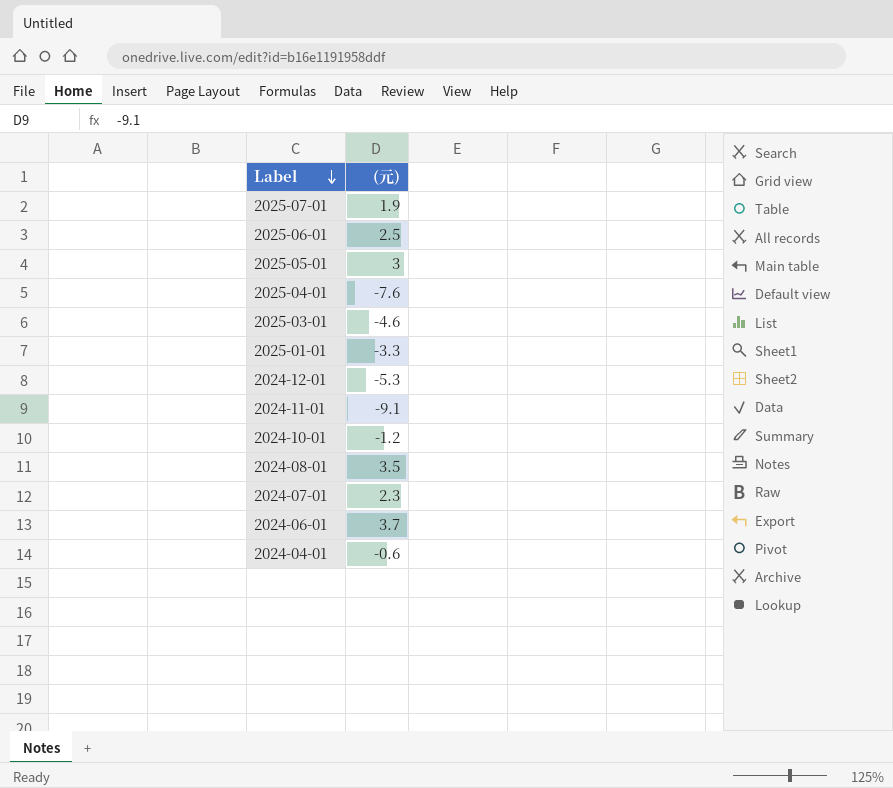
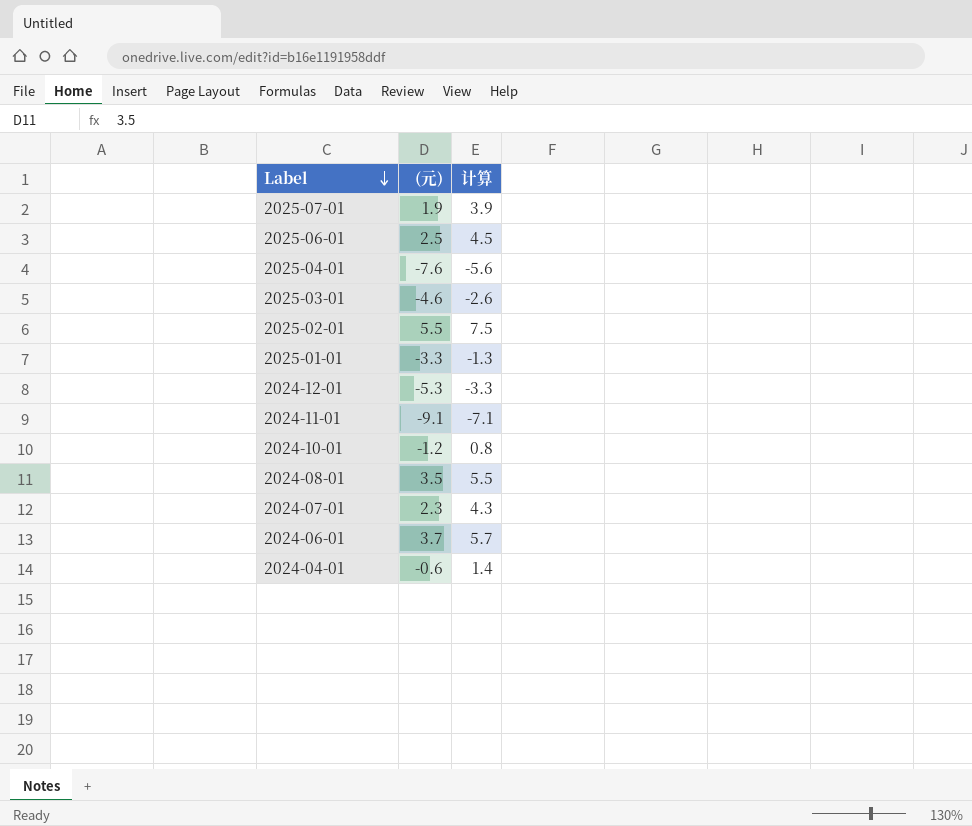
column 计算 | formula: none -> [(元)] + 2
row 2025-05-01: 3 -> none
row 2025-02-01: none -> 5.5 | 7.5

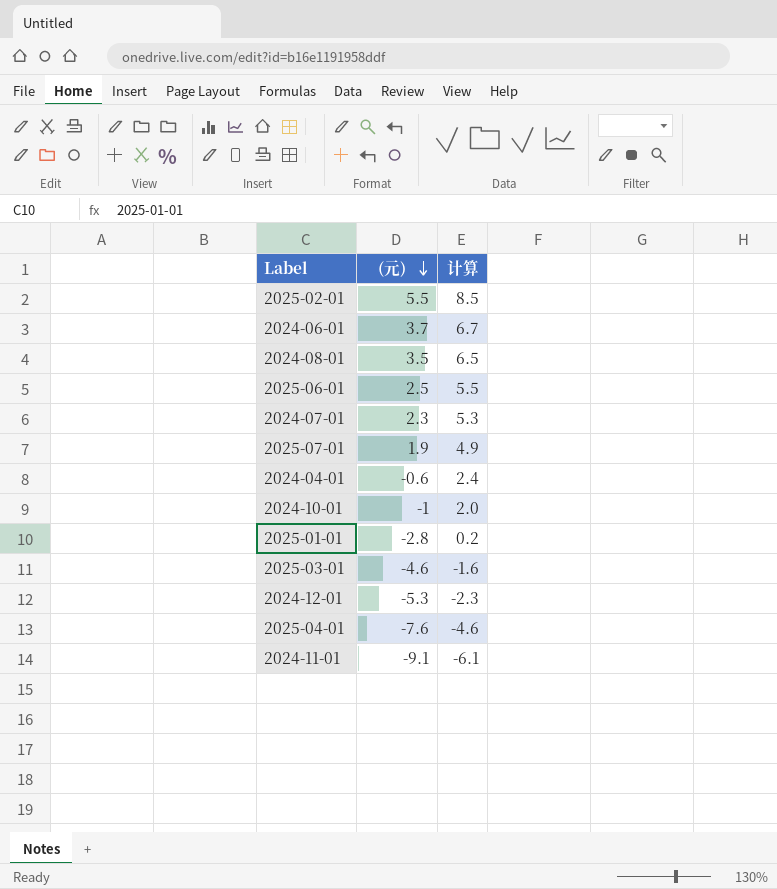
row order: Label descending -> (元) descending
column 计算 | formula: [(元)] + 2 -> [(元)] + 3
2024-10-01 | (元): -1.2 -> -1
2025-01-01 | (元): -3.3 -> -2.8

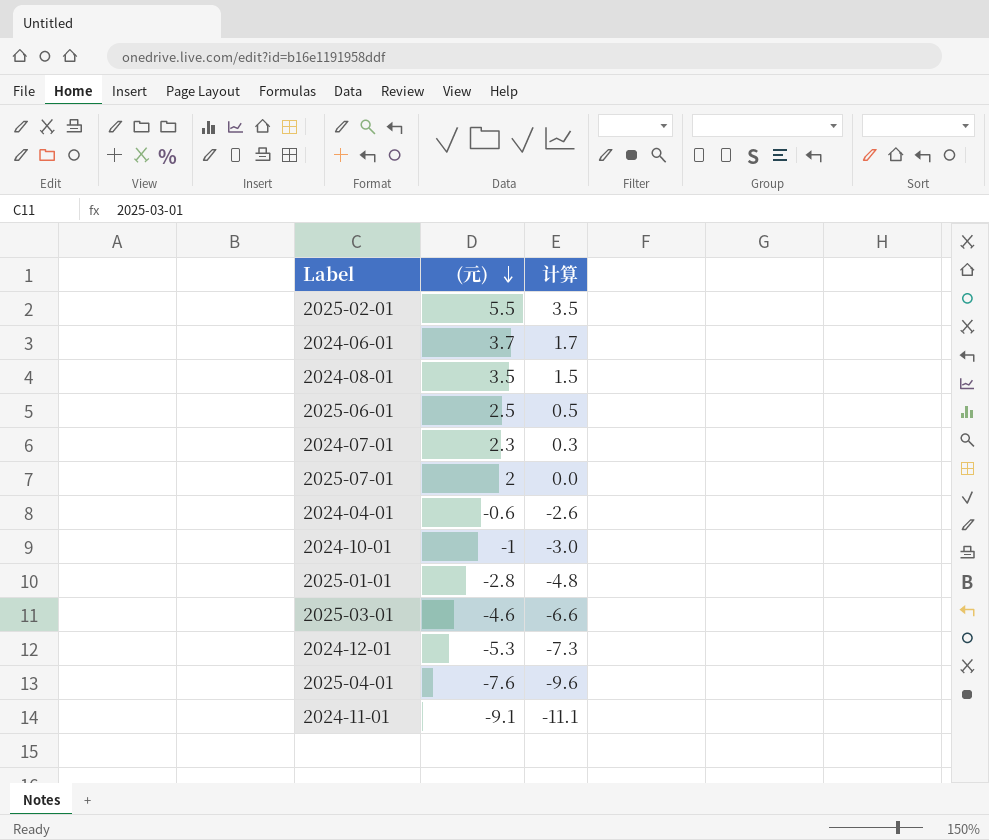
column 计算 | formula: [(元)] + 3 -> [(元)] - 2
2025-07-01 | (元): 1.9 -> 2

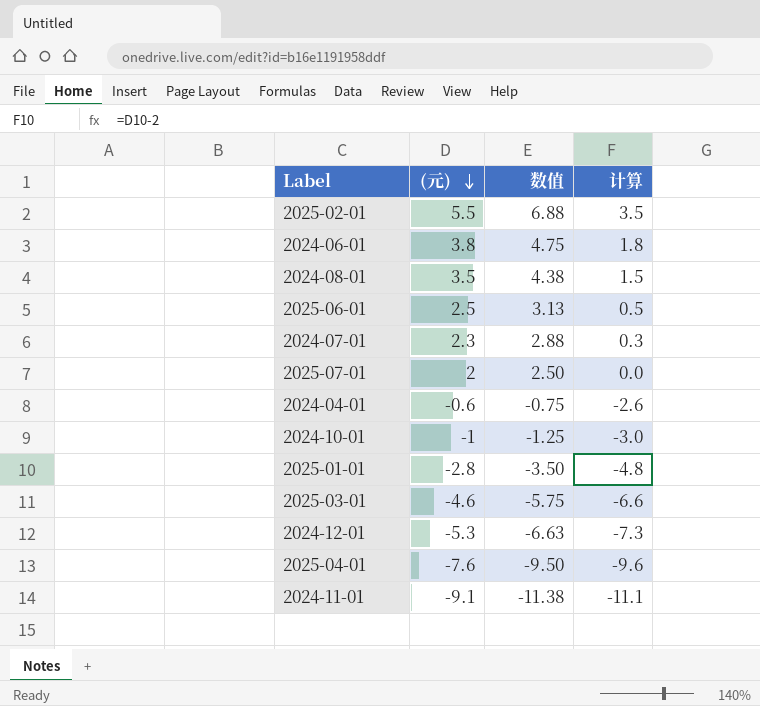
column 数值 | formula: none -> [(元)] * 1.25
2024-06-01 | (元): 3.7 -> 3.8
2024-06-01 | 计算: 1.7 -> 1.8

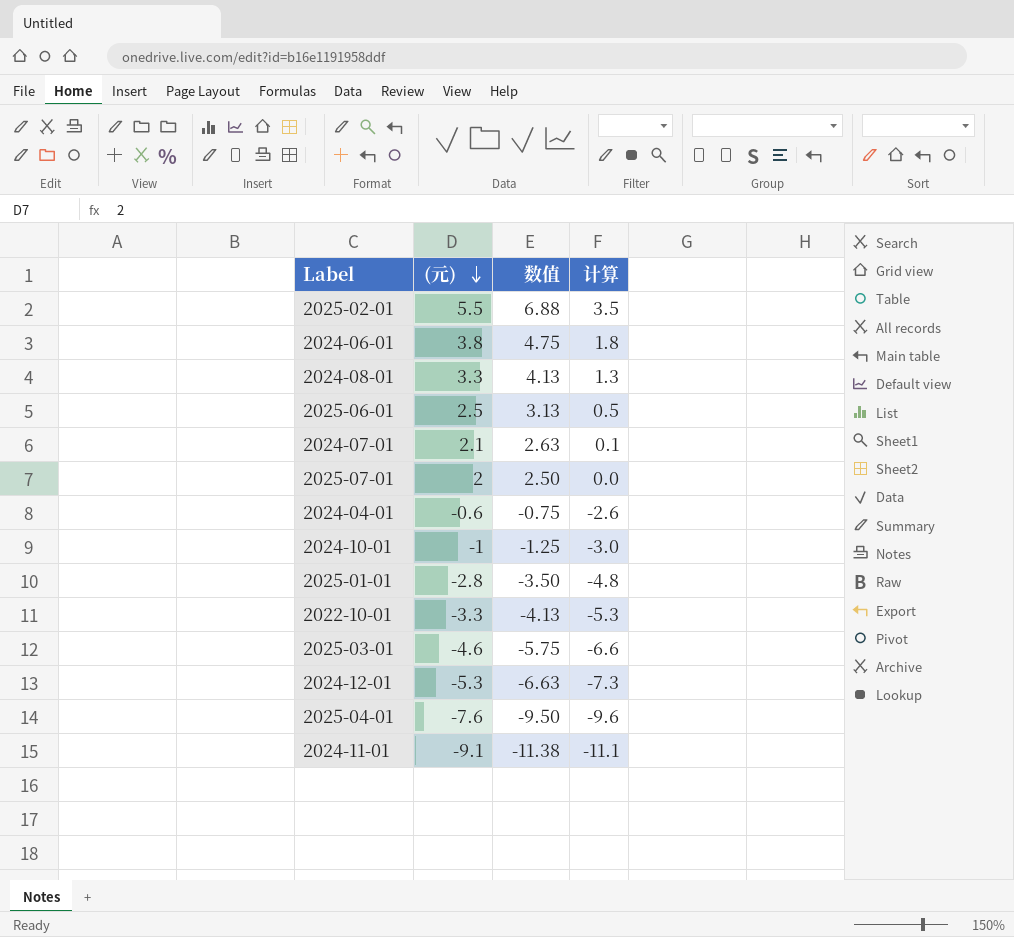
2024-08-01 | (元): 3.5 -> 3.3
2024-08-01 | 数值: 4.38 -> 4.13
2024-08-01 | 计算: 1.5 -> 1.3
2024-07-01 | (元): 2.3 -> 2.1
2024-07-01 | 数值: 2.88 -> 2.63
2024-07-01 | 计算: 0.3 -> 0.1
row 2022-10-01: none -> -3.3 | -4.13 | -5.3

